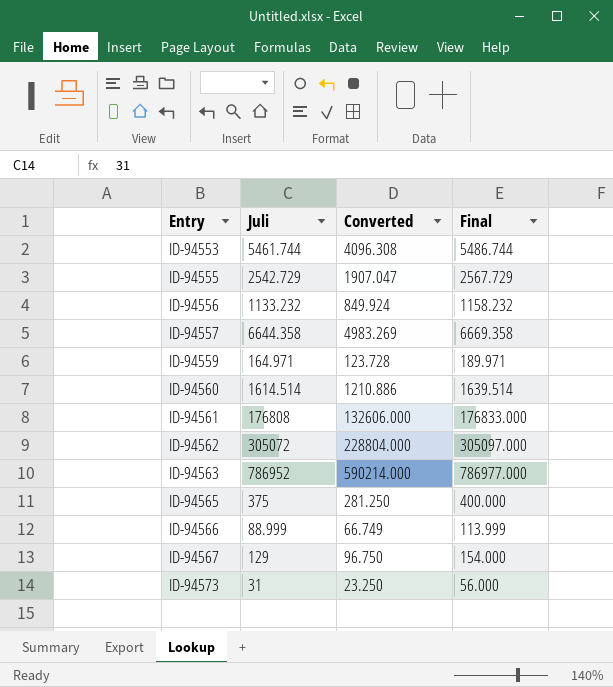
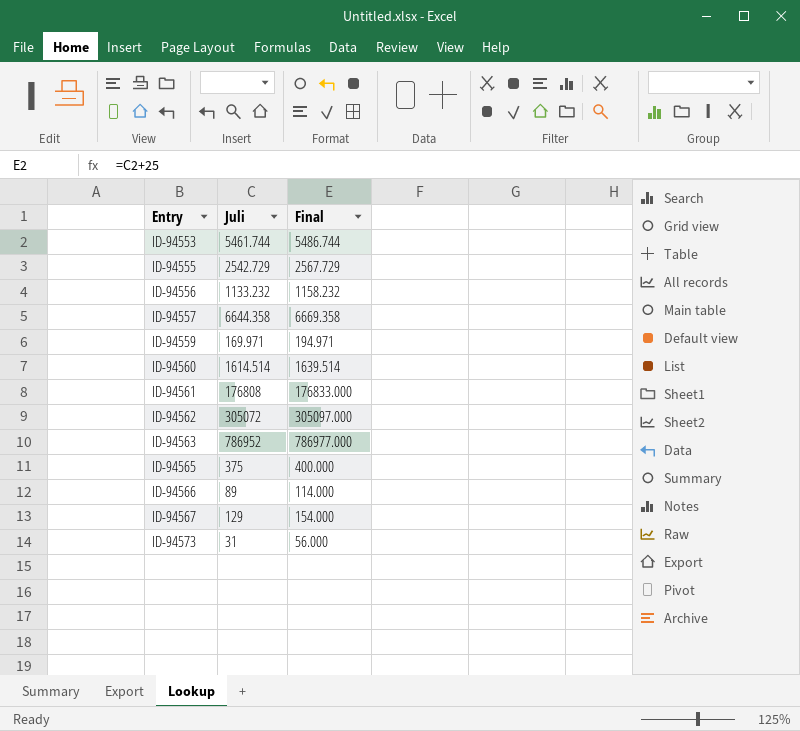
column Converted | formula: [Juli] * 0.75 -> none
ID-94559 | Juli: 164.971 -> 169.971
ID-94559 | Final: 189.971 -> 194.971
ID-94566 | Juli: 88.999 -> 89
ID-94566 | Final: 113.999 -> 114.000

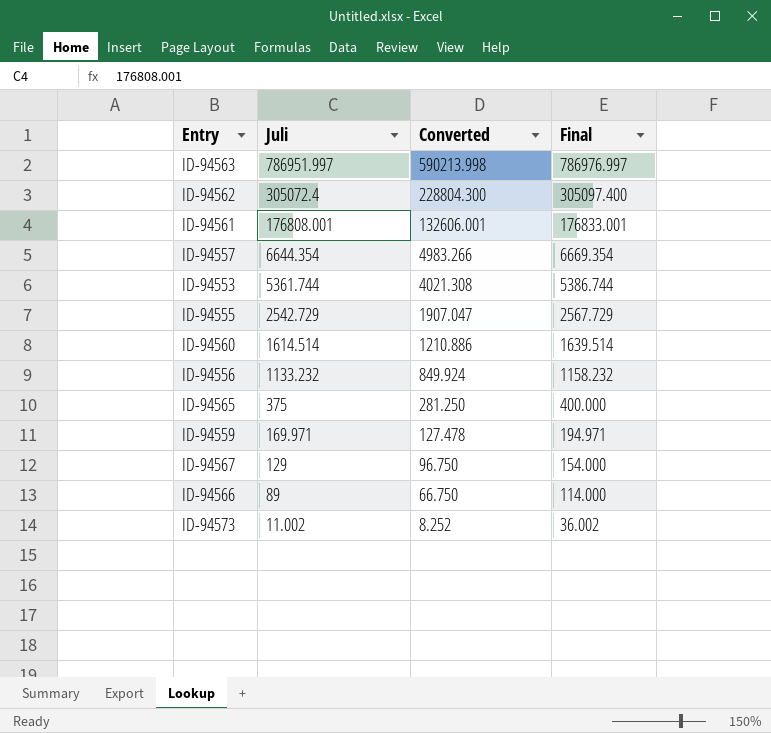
row order: Entry ascending -> Juli descending
column Converted | formula: none -> [Juli] * 0.75
ID-94563 | Juli: 786952 -> 786951.997
ID-94563 | Final: 786977.000 -> 786976.997
ID-94562 | Juli: 305072 -> 305072.4
ID-94562 | Final: 305097.000 -> 305097.400
ID-94561 | Juli: 176808 -> 176808.001
ID-94561 | Final: 176833.000 -> 176833.001
ID-94557 | Juli: 6644.358 -> 6644.354
ID-94557 | Final: 6669.358 -> 6669.354
ID-94553 | Juli: 5461.744 -> 5361.744
ID-94553 | Final: 5486.744 -> 5386.744
ID-94573 | Juli: 31 -> 11.002
ID-94573 | Final: 56.000 -> 36.002

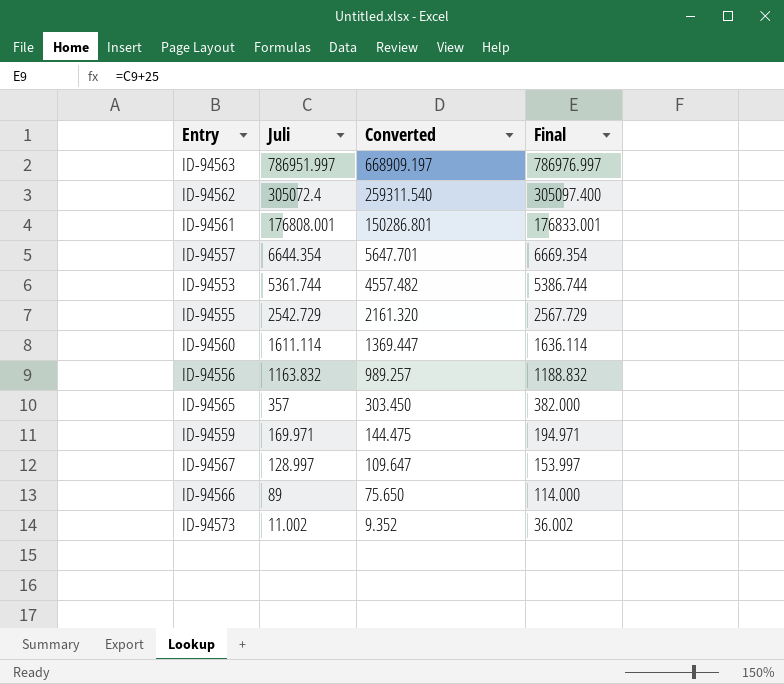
column Converted | formula: [Juli] * 0.75 -> [Juli] * 0.85
ID-94560 | Juli: 1614.514 -> 1611.114
ID-94560 | Final: 1639.514 -> 1636.114
ID-94556 | Juli: 1133.232 -> 1163.832
ID-94556 | Final: 1158.232 -> 1188.832
ID-94565 | Juli: 375 -> 357
ID-94565 | Final: 400.000 -> 382.000
ID-94567 | Juli: 129 -> 128.997
ID-94567 | Final: 154.000 -> 153.997

